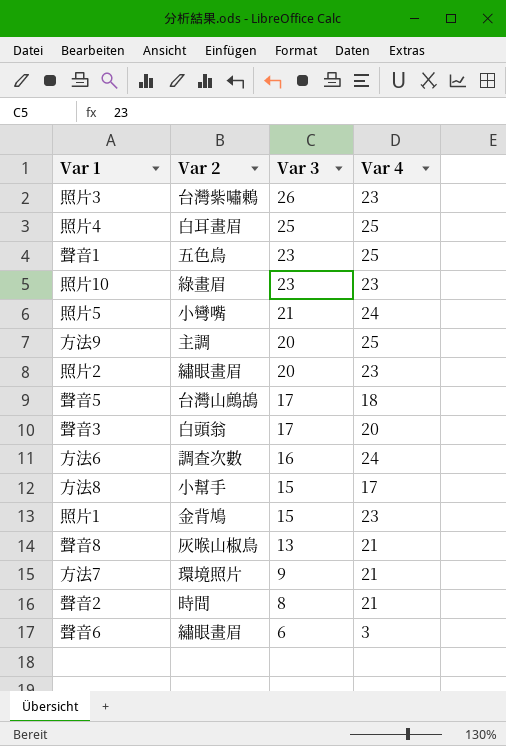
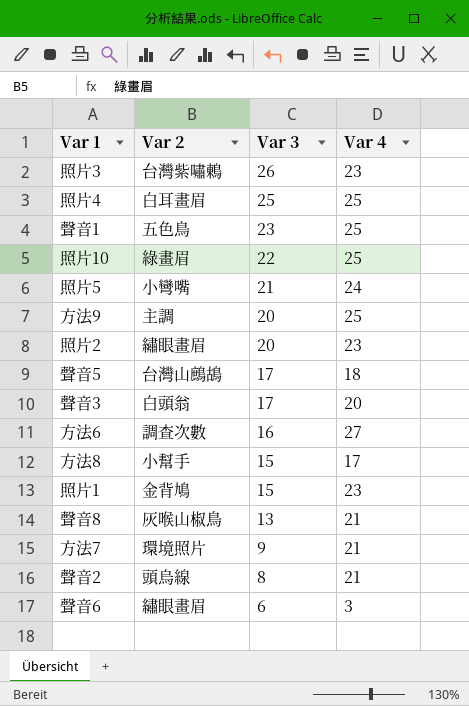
照片10 | Var 3: 23 -> 22
照片10 | Var 4: 23 -> 25
方法6 | Var 4: 24 -> 27
聲音2 | Var 2: 時間 -> 頭烏線

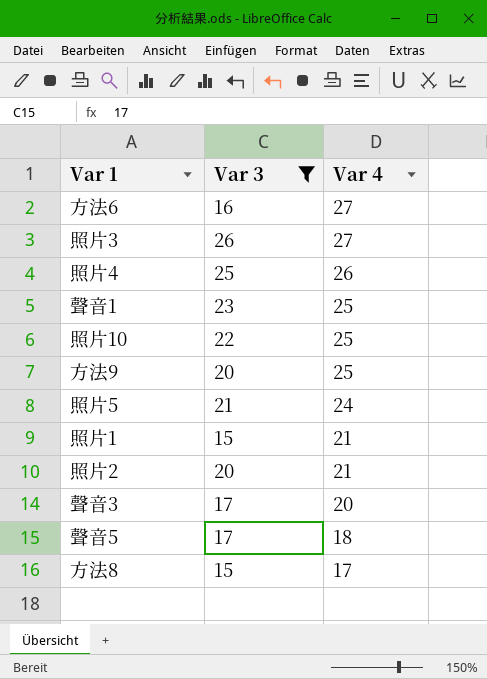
filter: none -> Var 3 >= 15
row order: Var 3 descending -> Var 4 descending
column Var 2 | position: 2 -> none
照片3 | Var 4: 23 -> 27
照片4 | Var 4: 25 -> 26
照片1 | Var 4: 23 -> 21
照片2 | Var 4: 23 -> 21

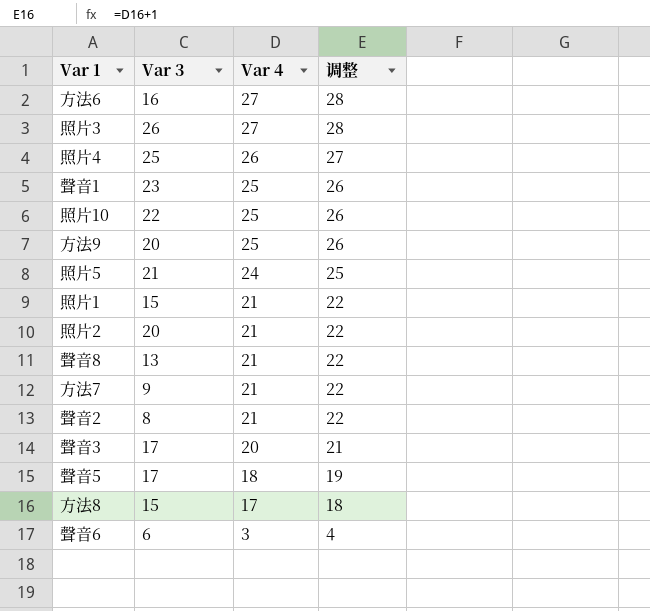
filter: Var 3 >= 15 -> none
column 调整 | formula: none -> [Var 4] + 1

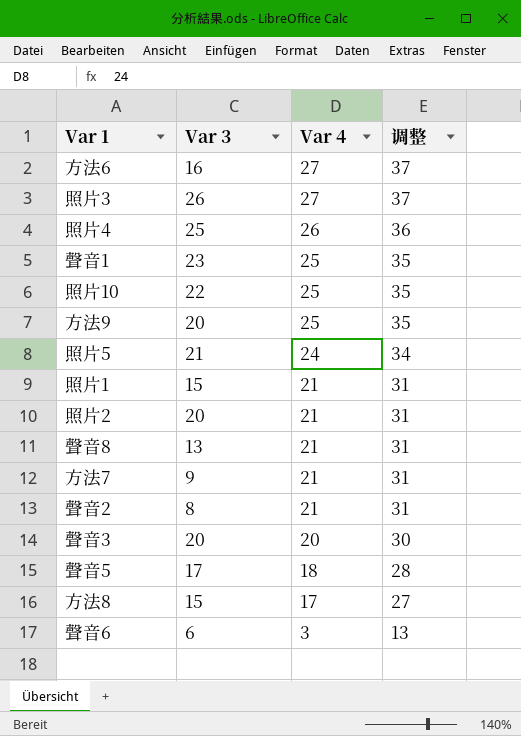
column 调整 | formula: [Var 4] + 1 -> [Var 4] + 10
聲音3 | Var 3: 17 -> 20

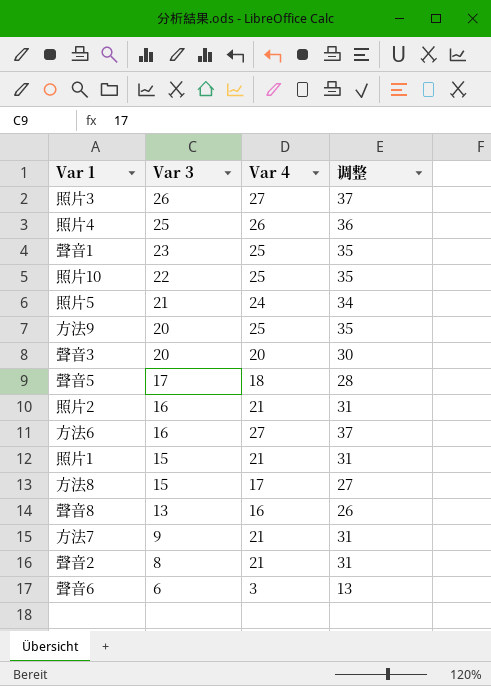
row order: Var 4 descending -> Var 3 descending
照片2 | Var 3: 20 -> 16
聲音8 | Var 4: 21 -> 16
聲音8 | 调整: 31 -> 26

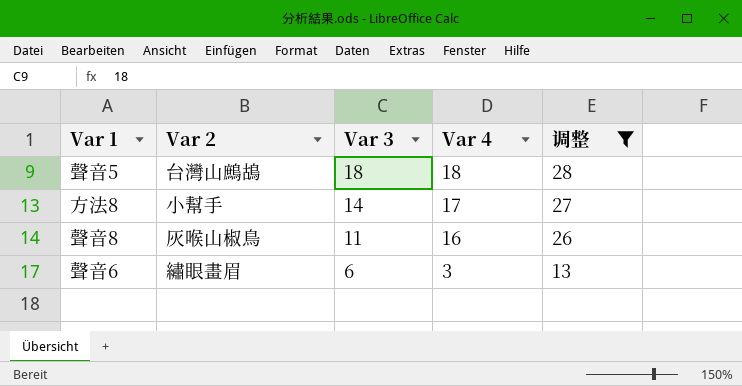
filter: none -> 调整 <= 28
column Var 2 | position: none -> 2
聲音5 | Var 3: 17 -> 18
方法8 | Var 3: 15 -> 14
聲音8 | Var 3: 13 -> 11

